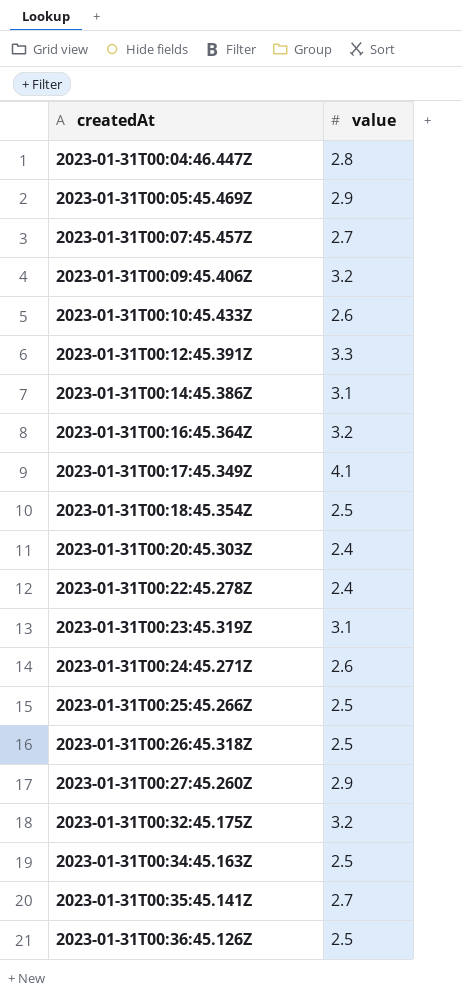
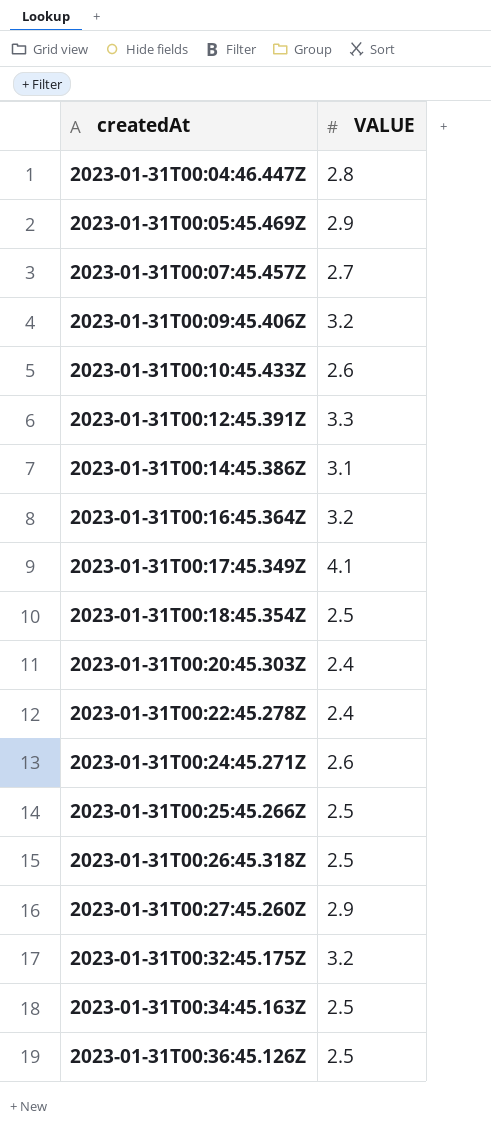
column name: value -> VALUE
row 2023-01-31T00:23:45.319Z: 3.1 -> none
row 2023-01-31T00:35:45.141Z: 2.7 -> none

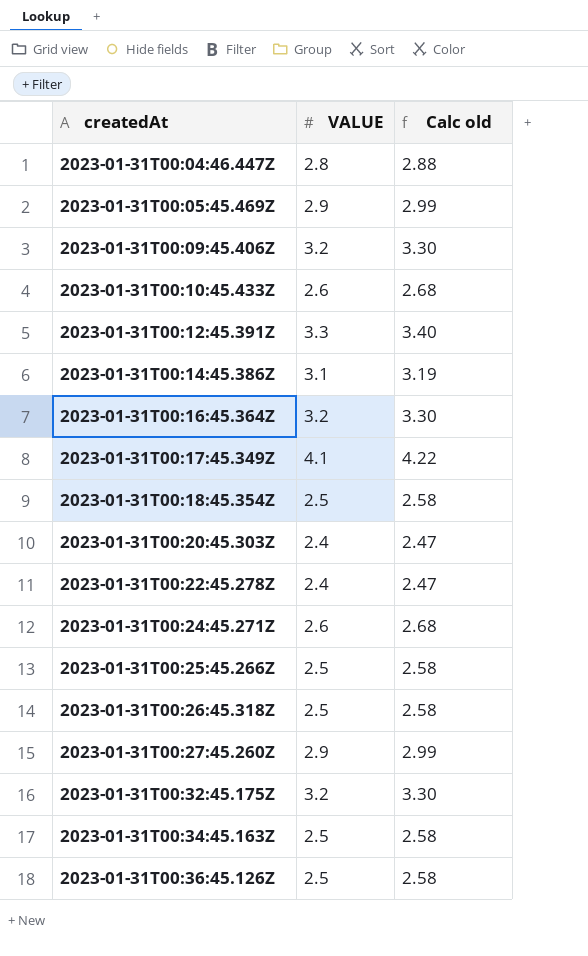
column Calc old | formula: none -> [VALUE] * 1.03
row 2023-01-31T00:07:45.457Z: 2.7 -> none

